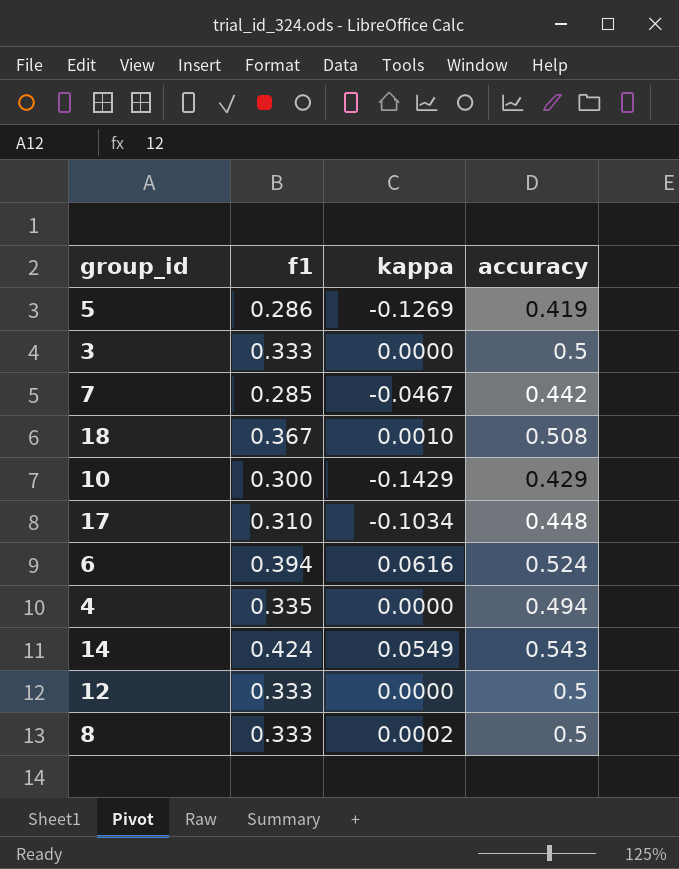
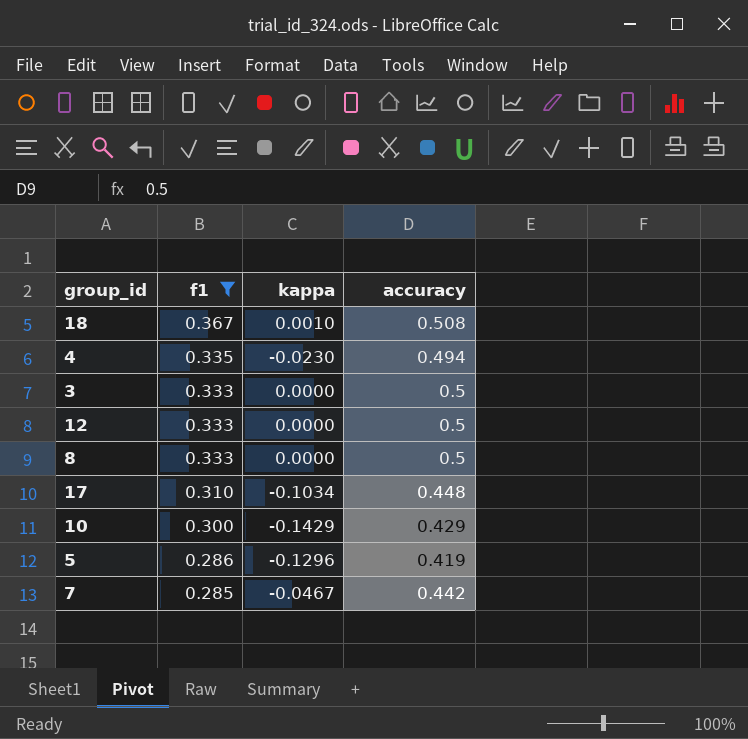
filter: none -> f1 <= 0.367
row order: none -> f1 descending
4 | kappa: 0.0000 -> -0.0230
8 | kappa: 0.0002 -> 0.0000
5 | kappa: -0.1269 -> -0.1296

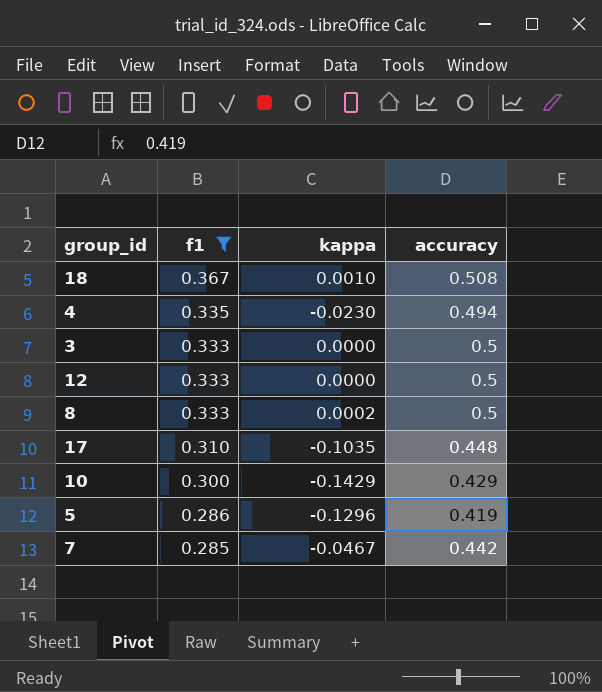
8 | kappa: 0.0000 -> 0.0002
17 | kappa: -0.1034 -> -0.1035

